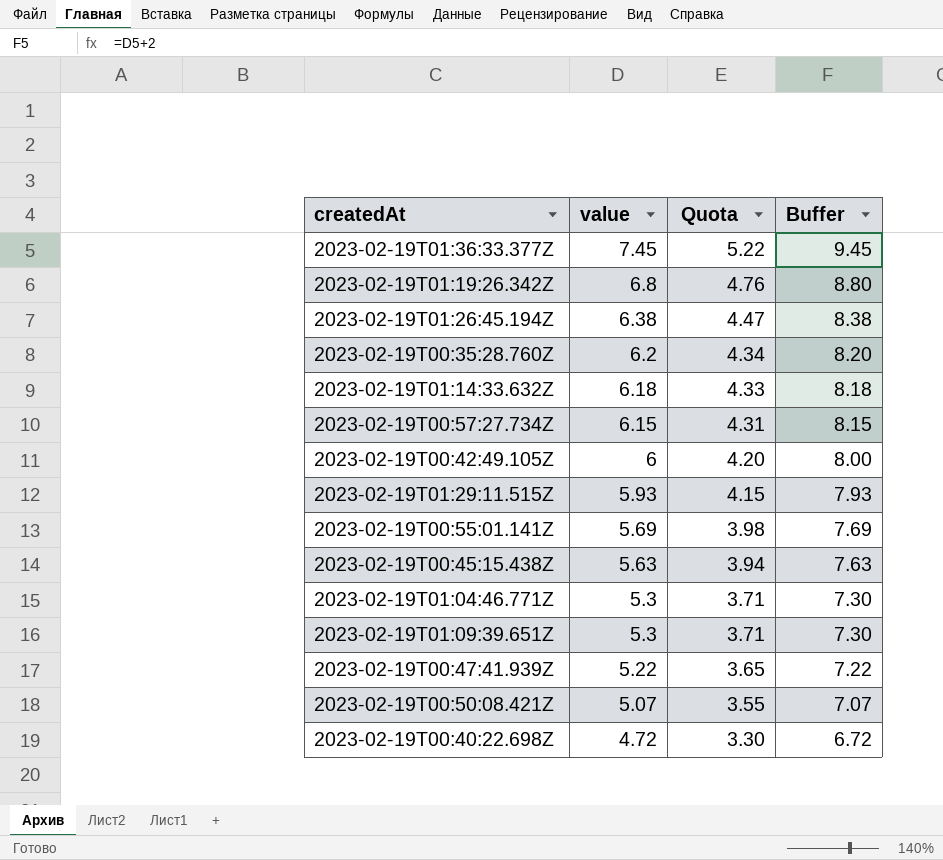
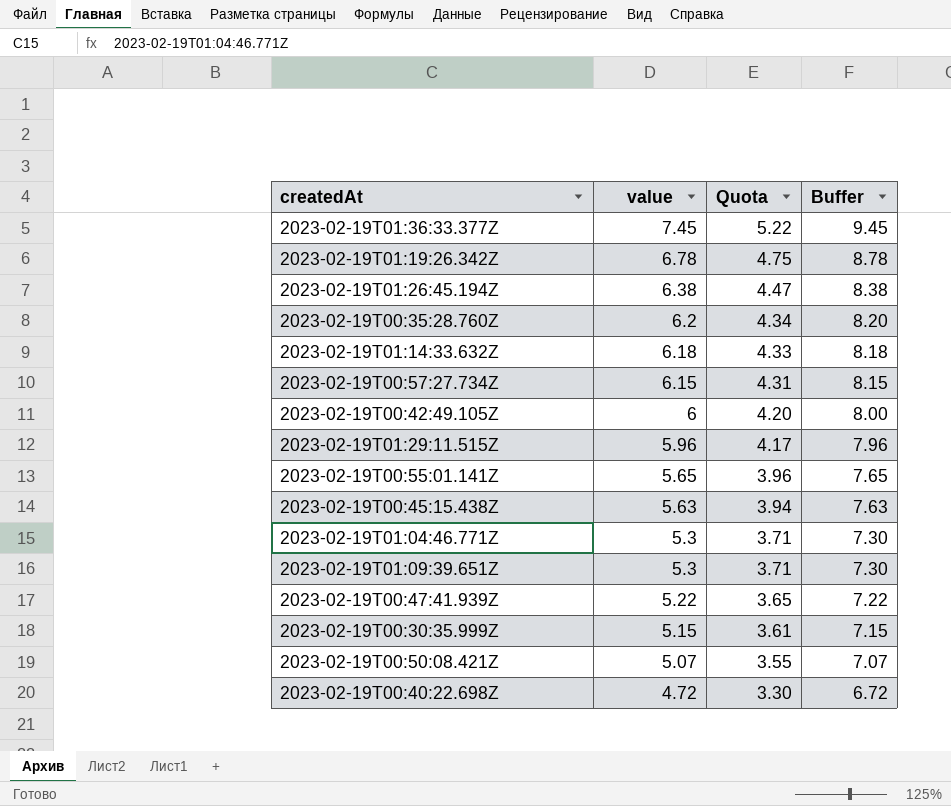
2023-02-19T01:19:26.342Z | value: 6.8 -> 6.78
2023-02-19T01:19:26.342Z | Quota: 4.76 -> 4.75
2023-02-19T01:19:26.342Z | Buffer: 8.80 -> 8.78
2023-02-19T01:29:11.515Z | value: 5.93 -> 5.96
2023-02-19T01:29:11.515Z | Quota: 4.15 -> 4.17
2023-02-19T01:29:11.515Z | Buffer: 7.93 -> 7.96
2023-02-19T00:55:01.141Z | value: 5.69 -> 5.65
2023-02-19T00:55:01.141Z | Quota: 3.98 -> 3.96
2023-02-19T00:55:01.141Z | Buffer: 7.69 -> 7.65
row 2023-02-19T00:30:35.999Z: none -> 5.15 | 3.61 | 7.15

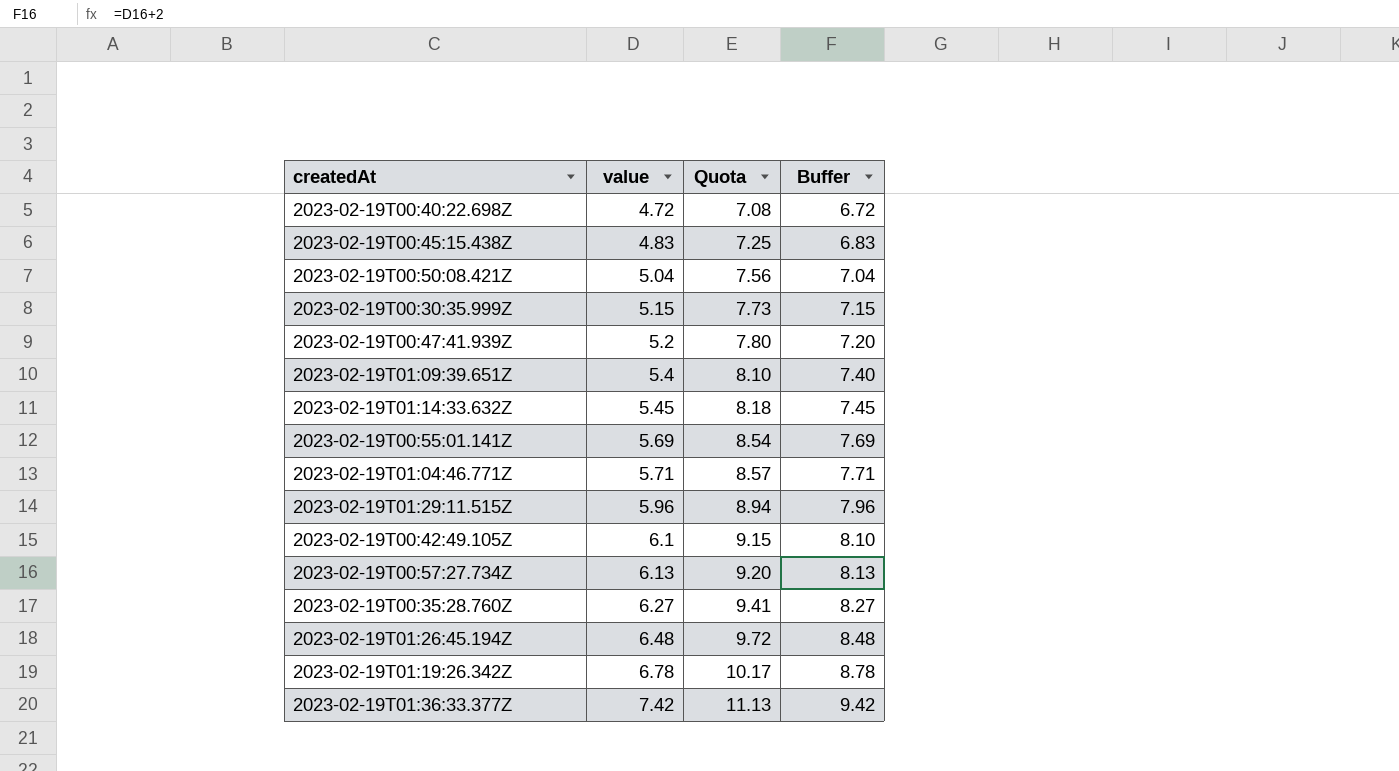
row order: value descending -> value ascending
column Quota | formula: [value] * 0.7 -> [value] * 1.5
2023-02-19T00:45:15.438Z | value: 5.63 -> 4.83
2023-02-19T00:45:15.438Z | Buffer: 7.63 -> 6.83
2023-02-19T00:50:08.421Z | value: 5.07 -> 5.04
2023-02-19T00:50:08.421Z | Buffer: 7.07 -> 7.04
2023-02-19T00:47:41.939Z | value: 5.22 -> 5.2
2023-02-19T00:47:41.939Z | Buffer: 7.22 -> 7.20
2023-02-19T01:09:39.651Z | value: 5.3 -> 5.4
2023-02-19T01:09:39.651Z | Buffer: 7.30 -> 7.40
2023-02-19T01:14:33.632Z | value: 6.18 -> 5.45
2023-02-19T01:14:33.632Z | Buffer: 8.18 -> 7.45
2023-02-19T00:55:01.141Z | value: 5.65 -> 5.69
2023-02-19T00:55:01.141Z | Buffer: 7.65 -> 7.69
2023-02-19T01:04:46.771Z | value: 5.3 -> 5.71
2023-02-19T01:04:46.771Z | Buffer: 7.30 -> 7.71
2023-02-19T00:42:49.105Z | value: 6 -> 6.1
2023-02-19T00:42:49.105Z | Buffer: 8.00 -> 8.10
2023-02-19T00:57:27.734Z | value: 6.15 -> 6.13
2023-02-19T00:57:27.734Z | Buffer: 8.15 -> 8.13
2023-02-19T00:35:28.760Z | value: 6.2 -> 6.27
2023-02-19T00:35:28.760Z | Buffer: 8.20 -> 8.27
2023-02-19T01:26:45.194Z | value: 6.38 -> 6.48
2023-02-19T01:26:45.194Z | Buffer: 8.38 -> 8.48
2023-02-19T01:36:33.377Z | value: 7.45 -> 7.42
2023-02-19T01:36:33.377Z | Buffer: 9.45 -> 9.42

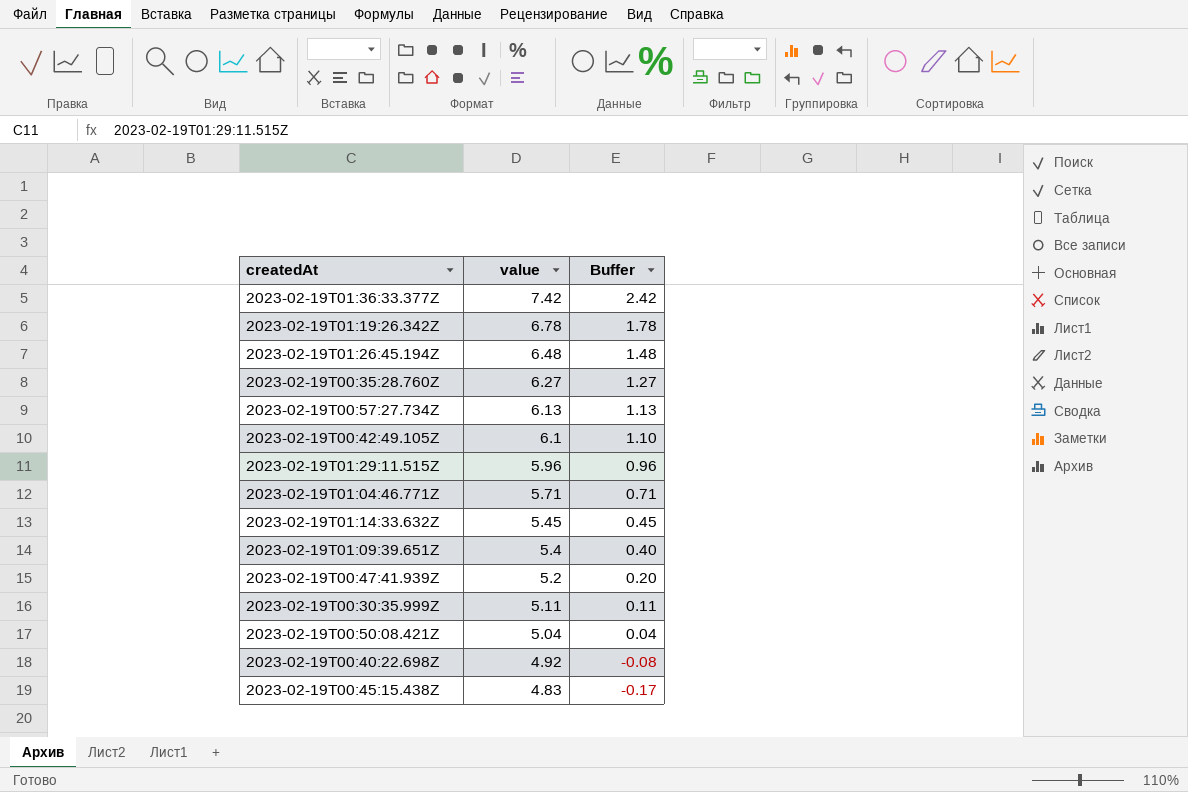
row order: value ascending -> value descending
column Quota | formula: [value] * 1.5 -> none
column Buffer | formula: [value] + 2 -> [value] - 5
row 2023-02-19T00:55:01.141Z: 5.69 | 8.54 | 7.69 -> none
2023-02-19T00:30:35.999Z | value: 5.15 -> 5.11
2023-02-19T00:40:22.698Z | value: 4.72 -> 4.92

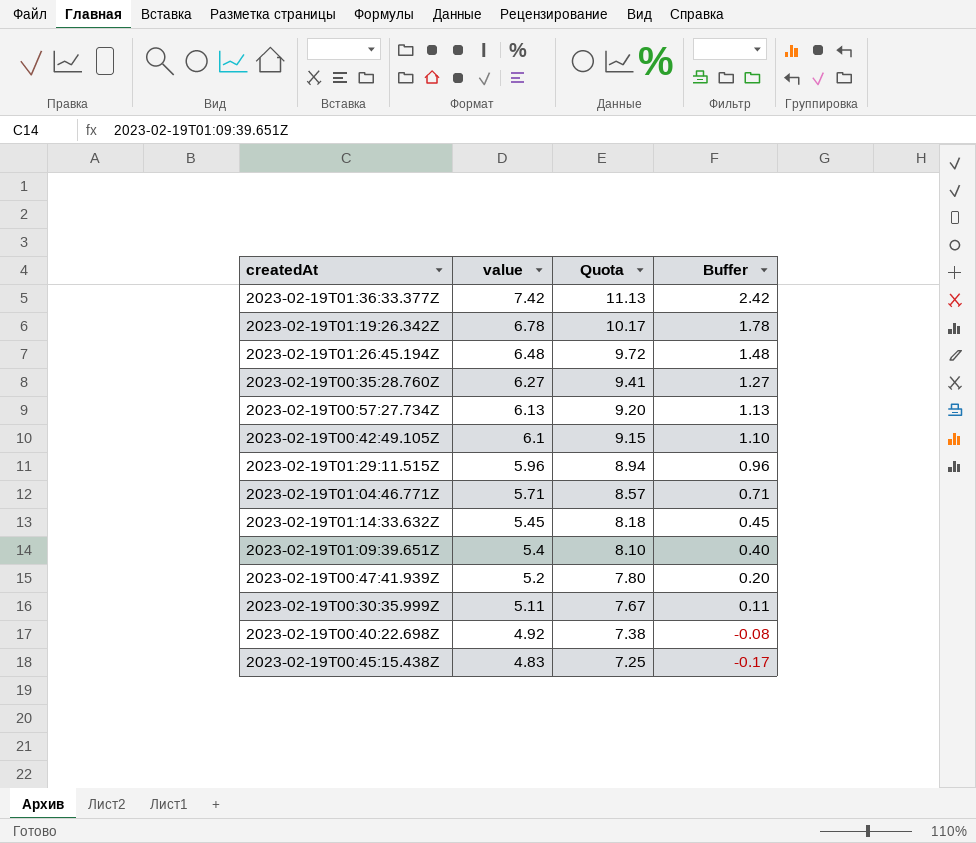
column Quota | formula: none -> [value] * 1.5
row 2023-02-19T00:50:08.421Z: 5.04 | 0.04 -> none

